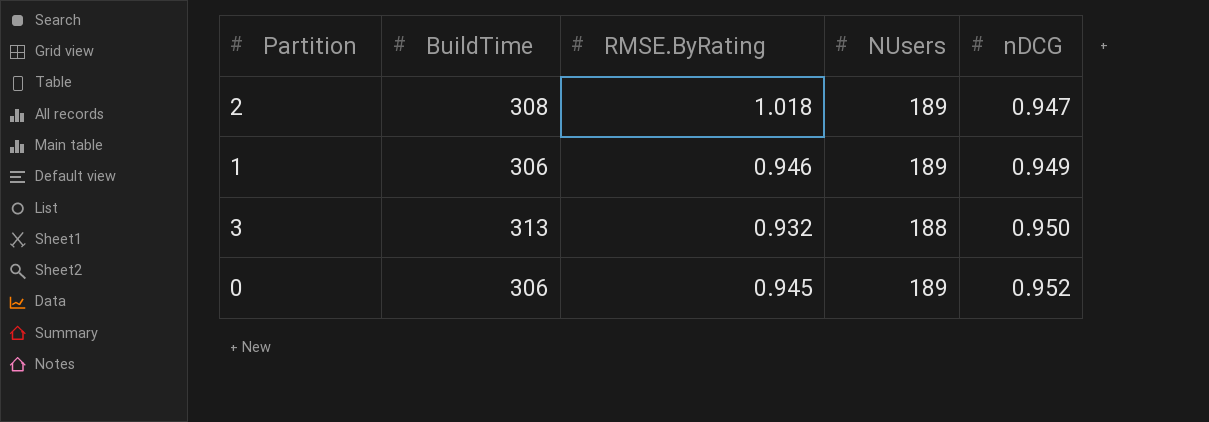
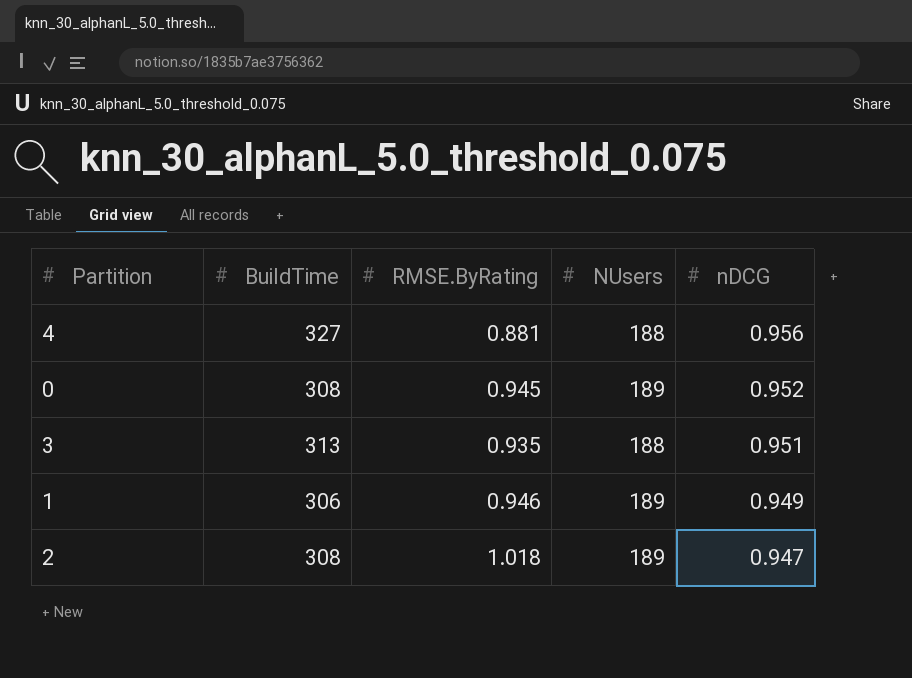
row order: nDCG ascending -> nDCG descending
row 4: none -> 327 | 0.881 | 188 | 0.956
0 | BuildTime: 306 -> 308
3 | RMSE.ByRating: 0.932 -> 0.935
3 | nDCG: 0.950 -> 0.951

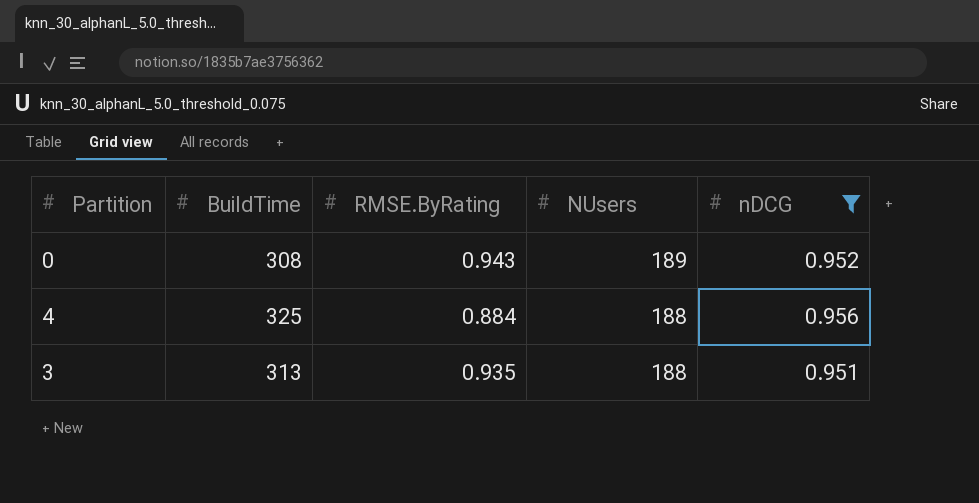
filter: none -> nDCG >= 0.951
row order: nDCG descending -> NUsers descending
0 | RMSE.ByRating: 0.945 -> 0.943
4 | BuildTime: 327 -> 325
4 | RMSE.ByRating: 0.881 -> 0.884

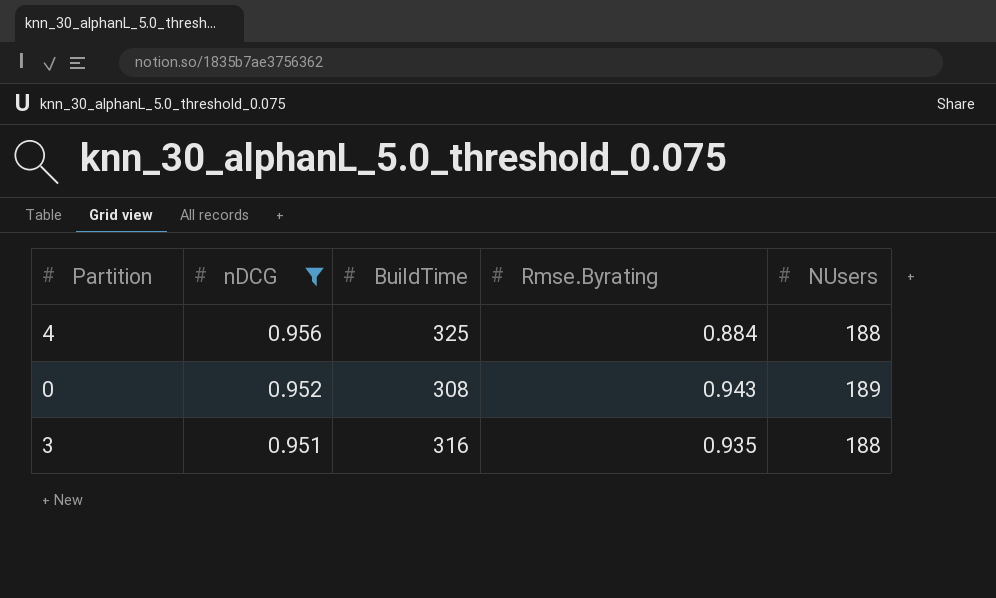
row order: NUsers descending -> nDCG descending
column nDCG | position: 5 -> 2
column name: RMSE.ByRating -> Rmse.Byrating
3 | BuildTime: 313 -> 316

